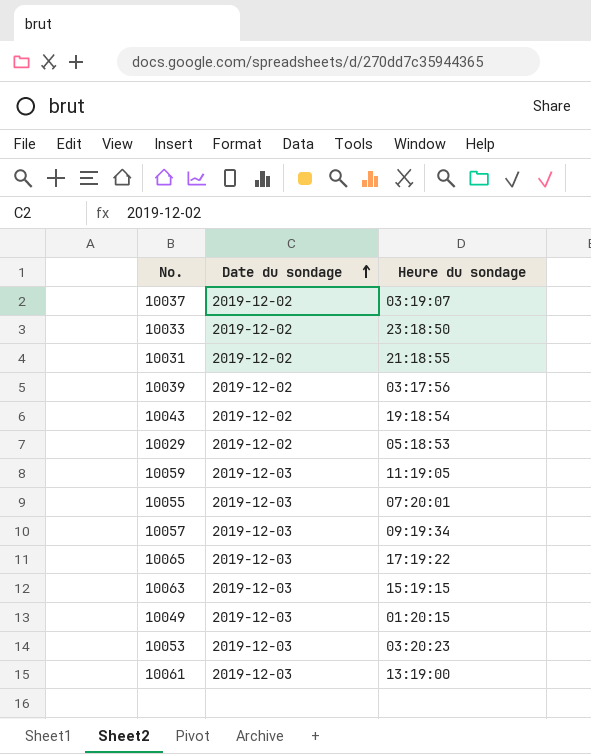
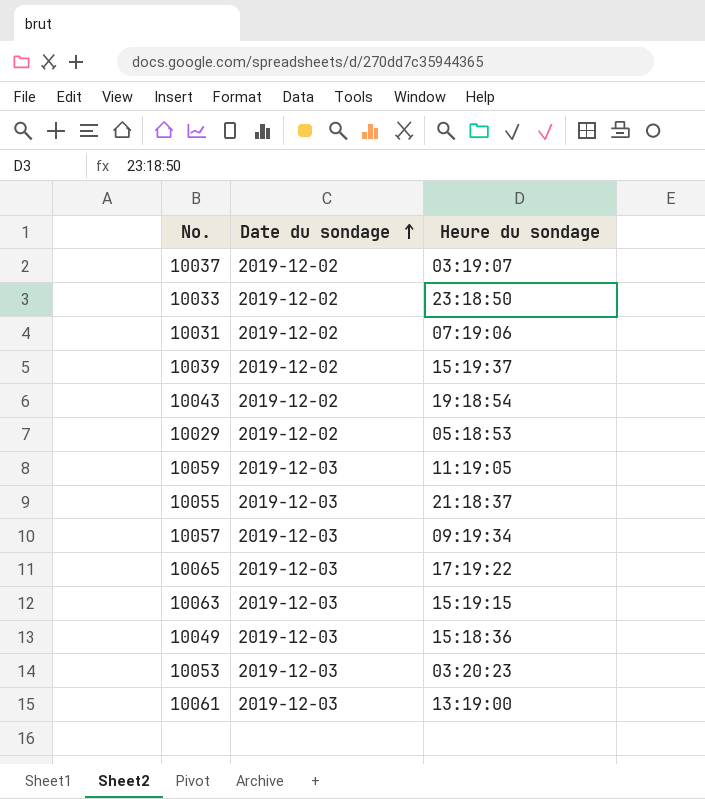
10031 | Heure du sondage: 21:18:55 -> 07:19:06
10039 | Heure du sondage: 03:17:56 -> 15:19:37
10055 | Heure du sondage: 07:20:01 -> 21:18:37
10049 | Heure du sondage: 01:20:15 -> 15:18:36

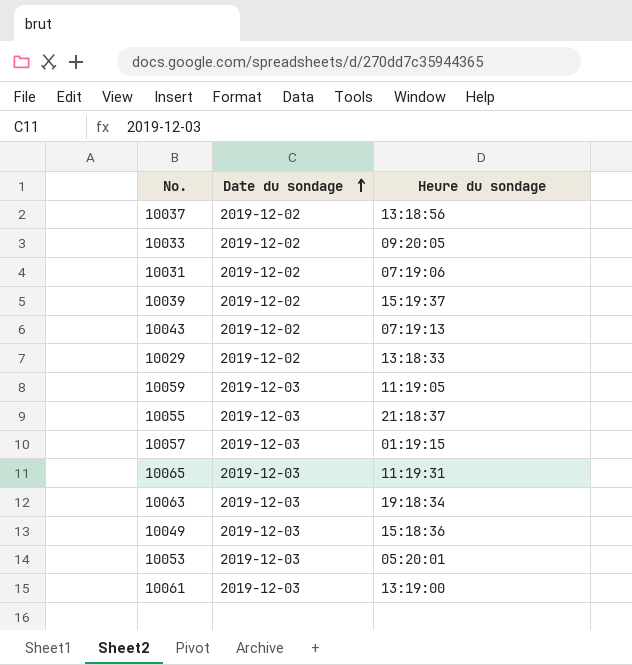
10037 | Heure du sondage: 03:19:07 -> 13:18:56
10033 | Heure du sondage: 23:18:50 -> 09:20:05
10043 | Heure du sondage: 19:18:54 -> 07:19:13
10029 | Heure du sondage: 05:18:53 -> 13:18:33
10057 | Heure du sondage: 09:19:34 -> 01:19:15
10065 | Heure du sondage: 17:19:22 -> 11:19:31
10063 | Heure du sondage: 15:19:15 -> 19:18:34
10053 | Heure du sondage: 03:20:23 -> 05:20:01

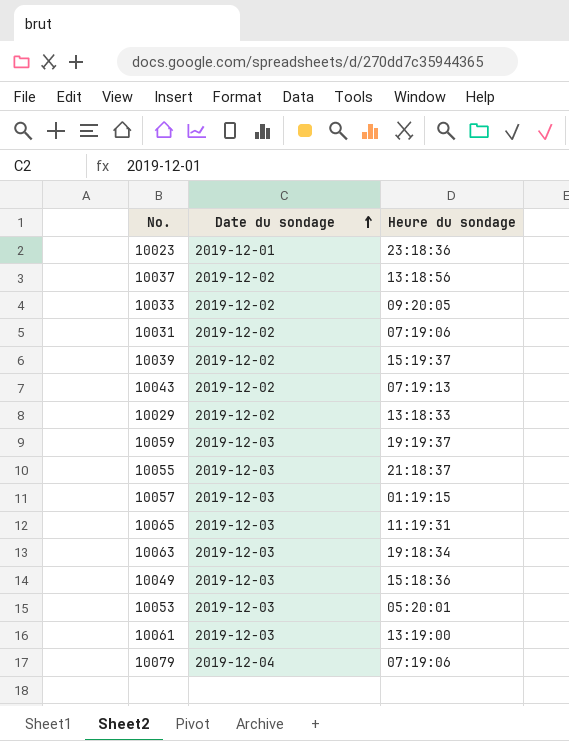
row 10023: none -> 2019-12-01 | 23:18:36
10059 | Heure du sondage: 11:19:05 -> 19:19:37
row 10079: none -> 2019-12-04 | 07:19:06

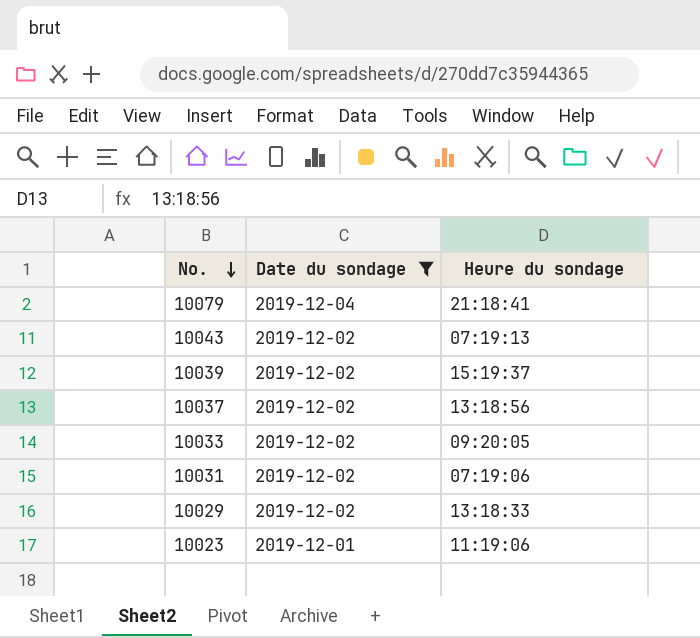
filter: none -> Date du sondage != 2019-12-03
row order: Date du sondage ascending -> No. descending
10079 | Heure du sondage: 07:19:06 -> 21:18:41
10023 | Heure du sondage: 23:18:36 -> 11:19:06

